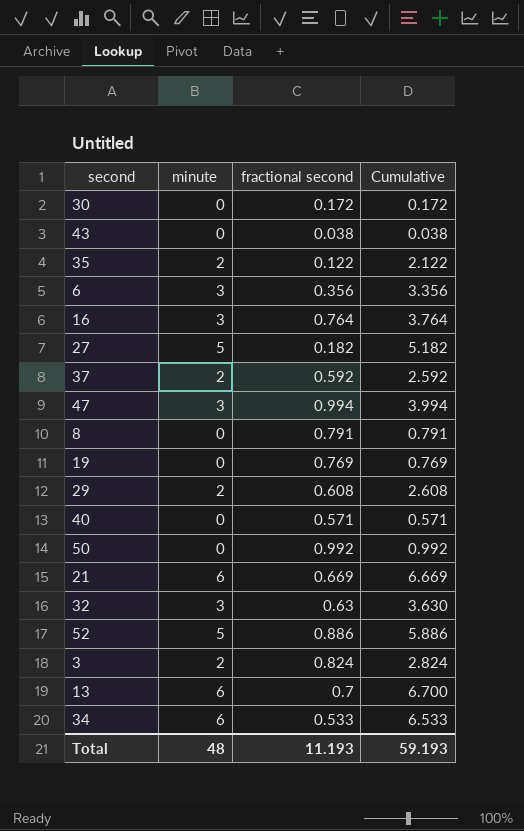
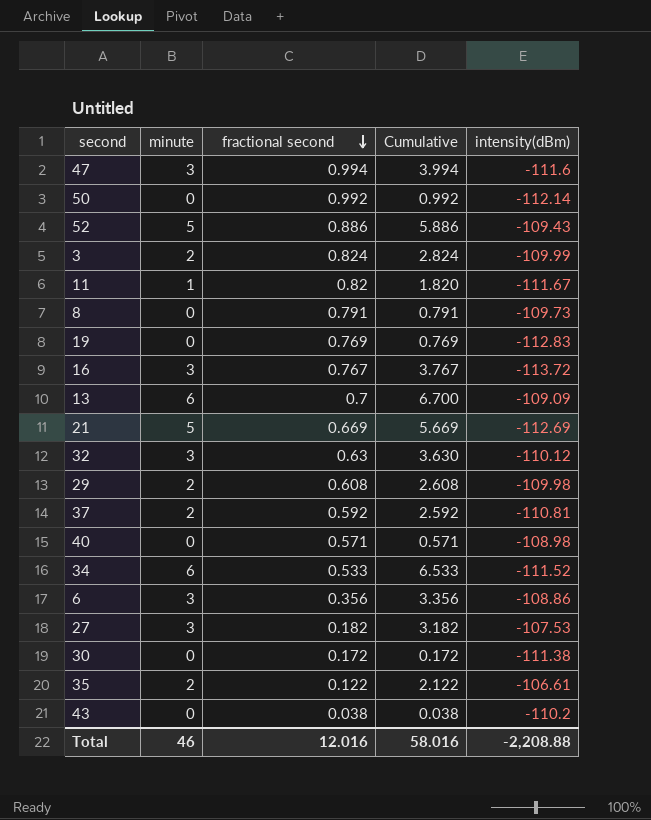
row order: none -> fractional second descending
column intensity(dBm) | position: none -> 5
row 11: none -> 1 | 0.82 | 1.820 | -111.67
16 | fractional second: 0.764 -> 0.767
16 | Cumulative: 3.764 -> 3.767
21 | minute: 6 -> 5
21 | Cumulative: 6.669 -> 5.669
27 | minute: 5 -> 3
27 | Cumulative: 5.182 -> 3.182
Total | minute: 48 -> 46
Total | fractional second: 11.193 -> 12.016
Total | Cumulative: 59.193 -> 58.016

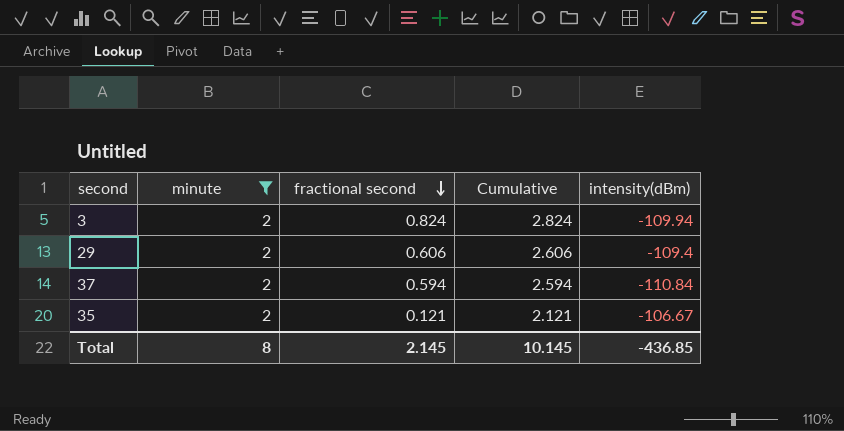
filter: none -> minute = 2
3 | intensity(dBm): -109.99 -> -109.94
29 | fractional second: 0.608 -> 0.606
29 | Cumulative: 2.608 -> 2.606
29 | intensity(dBm): -109.98 -> -109.4
37 | fractional second: 0.592 -> 0.594
37 | Cumulative: 2.592 -> 2.594
37 | intensity(dBm): -110.81 -> -110.84
35 | fractional second: 0.122 -> 0.121
35 | Cumulative: 2.122 -> 2.121
35 | intensity(dBm): -106.61 -> -106.67
Total | minute: 46 -> 8
Total | fractional second: 12.016 -> 2.145
Total | Cumulative: 58.016 -> 10.145
Total | intensity(dBm): -2,208.88 -> -436.85

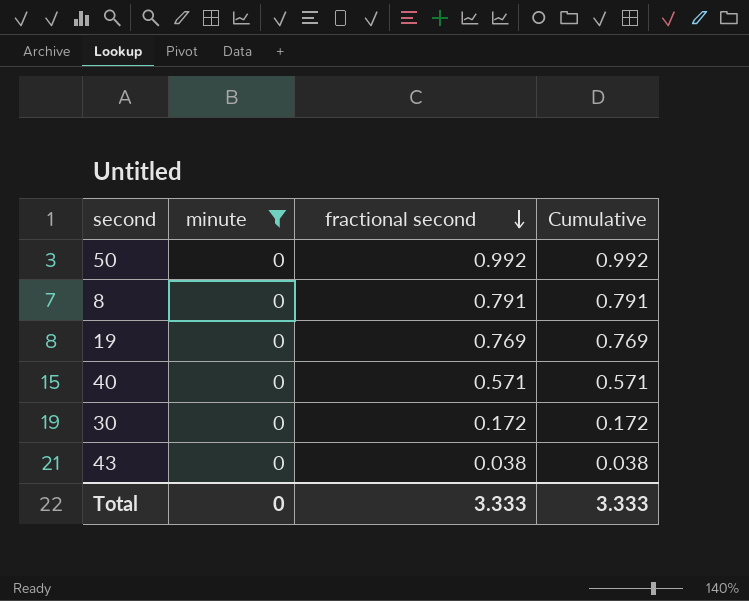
filter: minute = 2 -> minute = 0
column intensity(dBm) | position: 5 -> none
Total | minute: 8 -> 0
Total | fractional second: 2.145 -> 3.333
Total | Cumulative: 10.145 -> 3.333

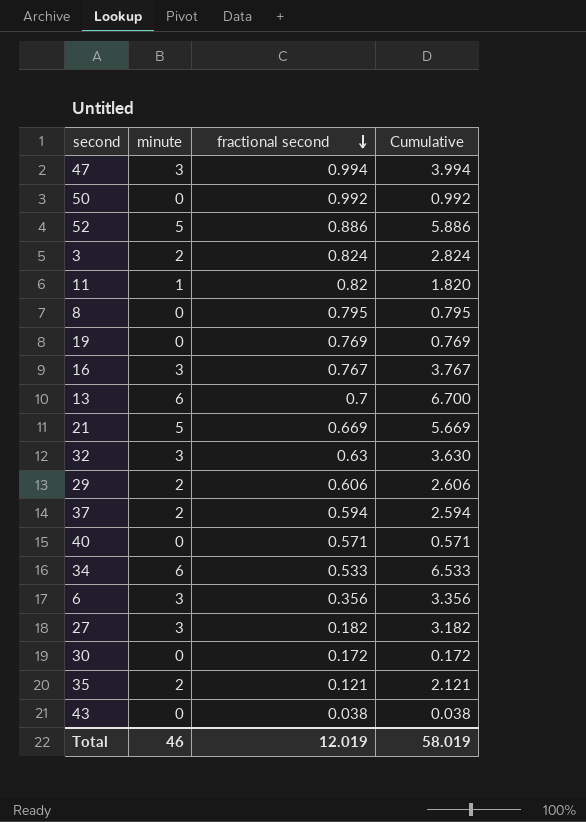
filter: minute = 0 -> none
8 | fractional second: 0.791 -> 0.795
8 | Cumulative: 0.791 -> 0.795
Total | minute: 0 -> 46
Total | fractional second: 3.333 -> 12.019
Total | Cumulative: 3.333 -> 58.019

